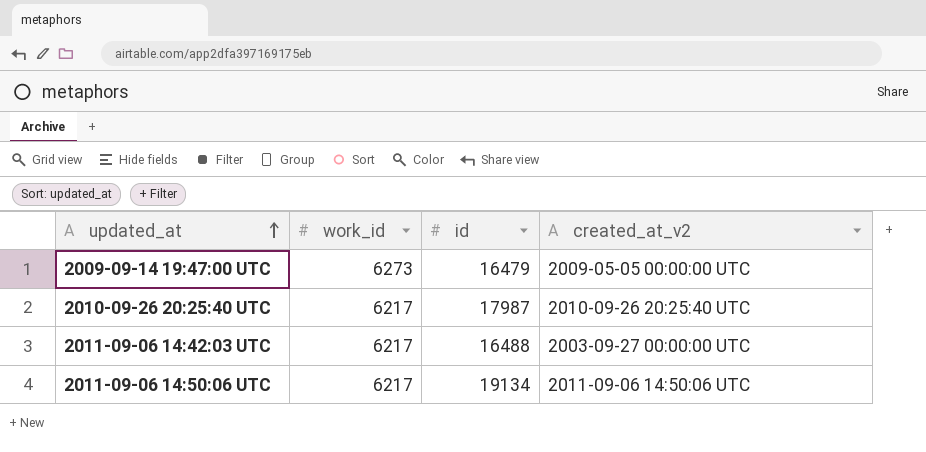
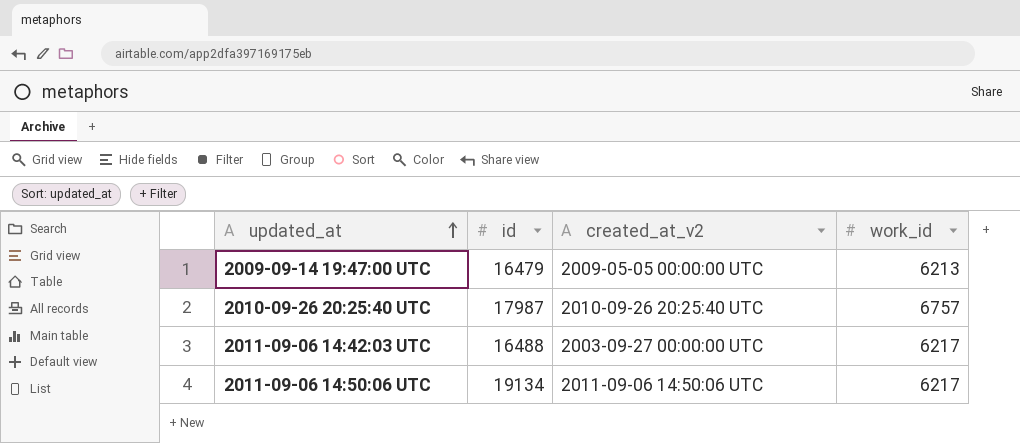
column work_id | position: 2 -> 4
2009-09-14 19:47:00 UTC | work_id: 6273 -> 6213
2010-09-26 20:25:40 UTC | work_id: 6217 -> 6757

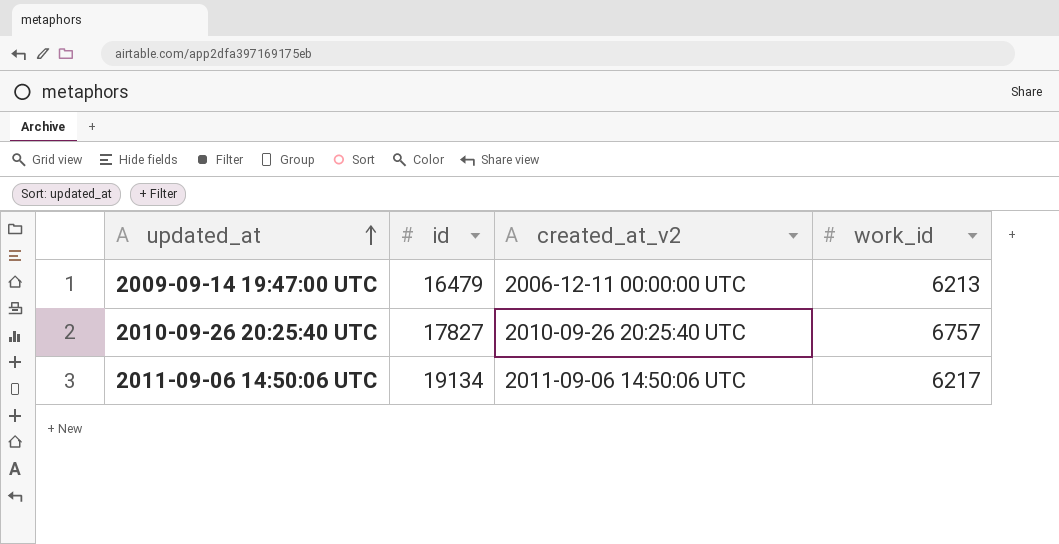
row 2011-09-06 14:42:03 UTC: 16488 | 2003-09-27 00:00:00 UTC | 6217 -> none
2009-09-14 19:47:00 UTC | created_at_v2: 2009-05-05 00:00:00 UTC -> 2006-12-11 00:00:00 UTC
2010-09-26 20:25:40 UTC | id: 17987 -> 17827

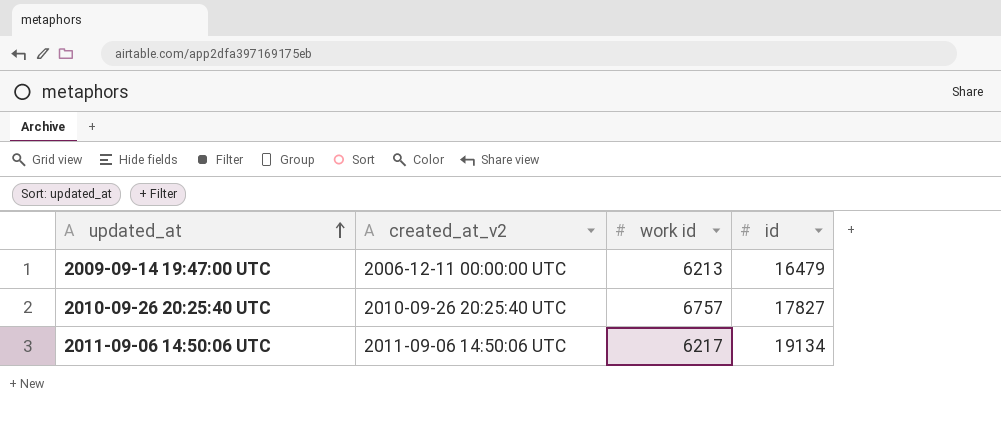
column name: work_id -> work id
column id | position: 2 -> 4

